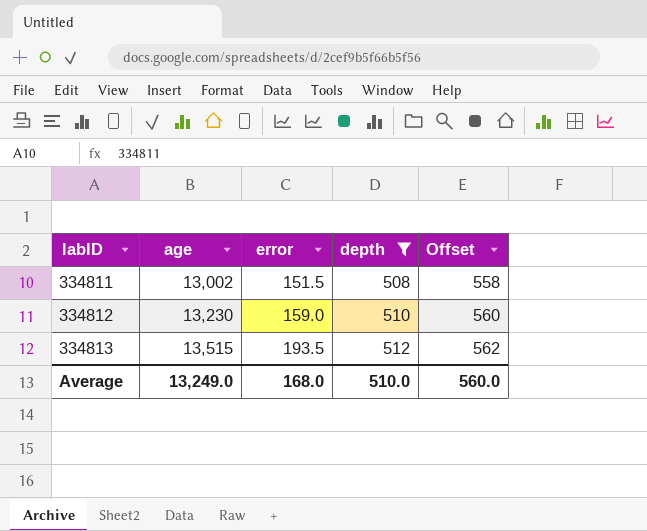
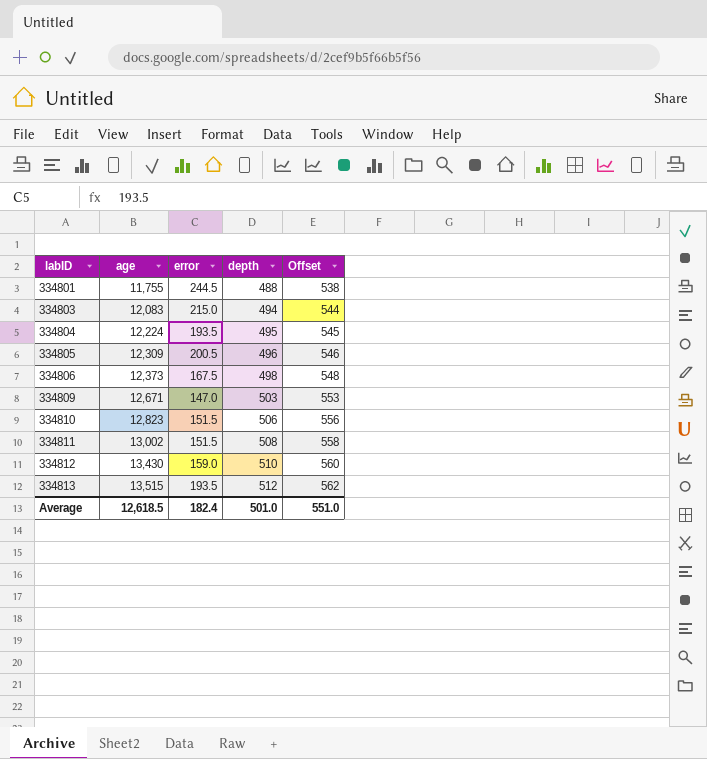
filter: depth >= 508 -> none
334812 | age: 13,230 -> 13,430
Average | age: 13,249.0 -> 12,618.5
Average | error: 168.0 -> 182.4
Average | depth: 510.0 -> 501.0
Average | Offset: 560.0 -> 551.0

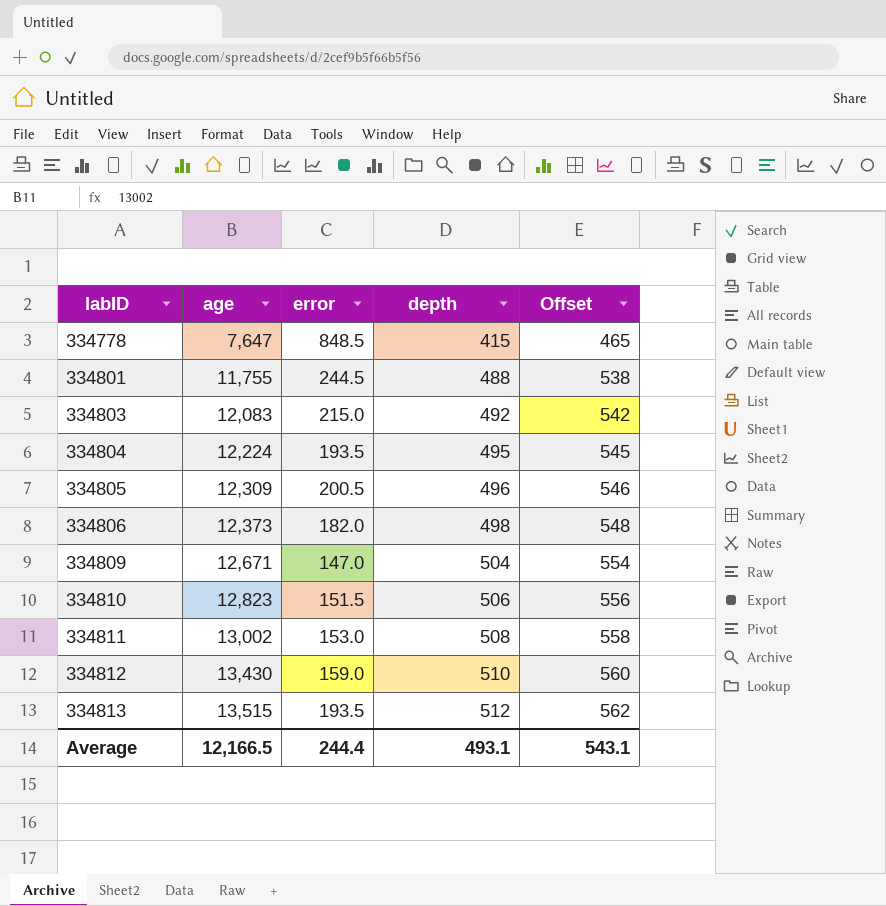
row 334778: none -> 7,647 | 848.5 | 415 | 465
334803 | depth: 494 -> 492
334803 | Offset: 544 -> 542
334806 | error: 167.5 -> 182.0
334809 | depth: 503 -> 504
334809 | Offset: 553 -> 554
334811 | error: 151.5 -> 153.0
Average | age: 12,618.5 -> 12,166.5
Average | error: 182.4 -> 244.4
Average | depth: 501.0 -> 493.1
Average | Offset: 551.0 -> 543.1

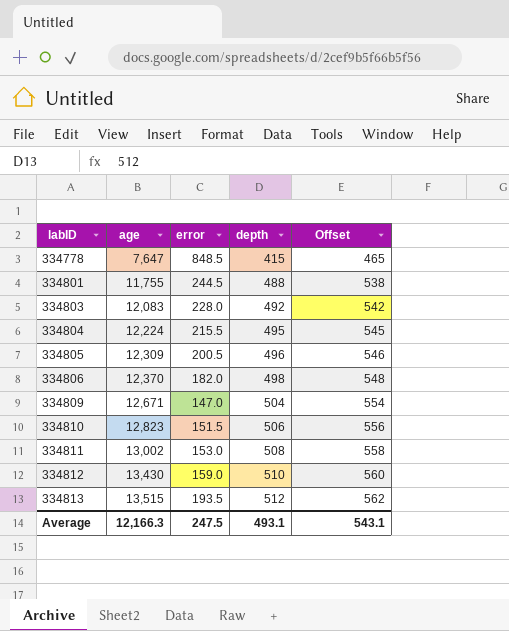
334803 | error: 215.0 -> 228.0
334804 | error: 193.5 -> 215.5
334806 | age: 12,373 -> 12,370
Average | age: 12,166.5 -> 12,166.3
Average | error: 244.4 -> 247.5

